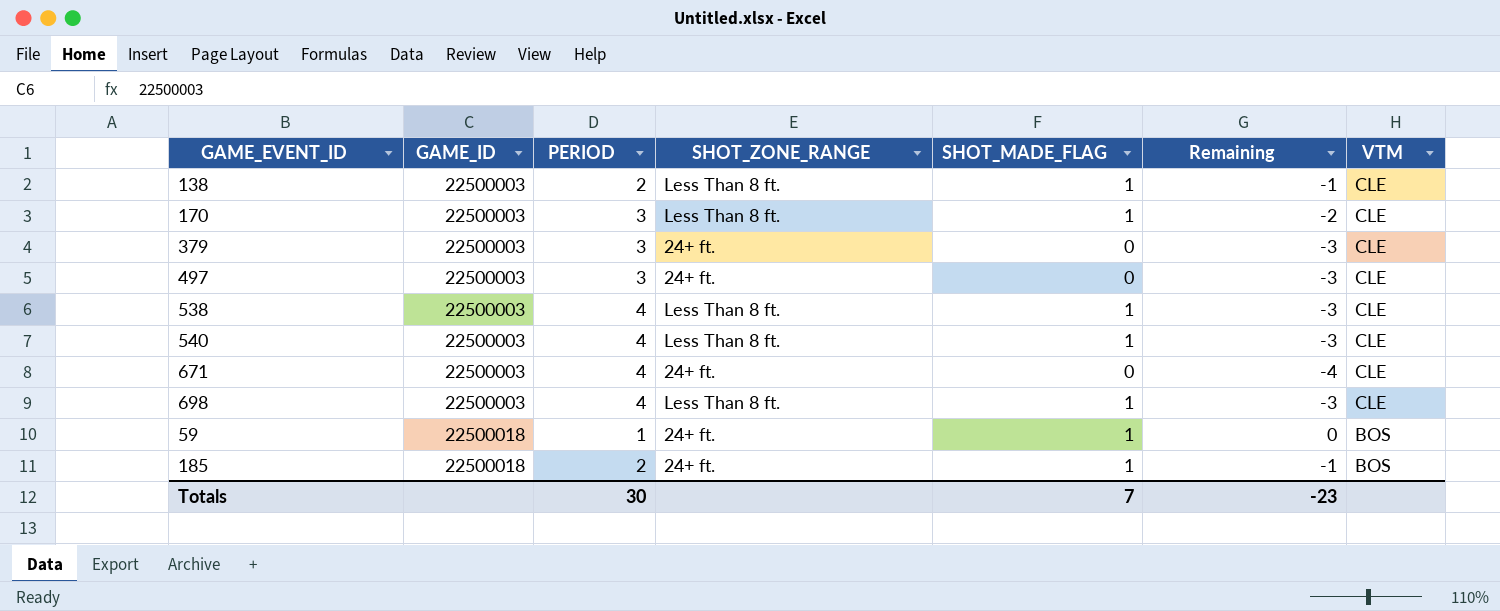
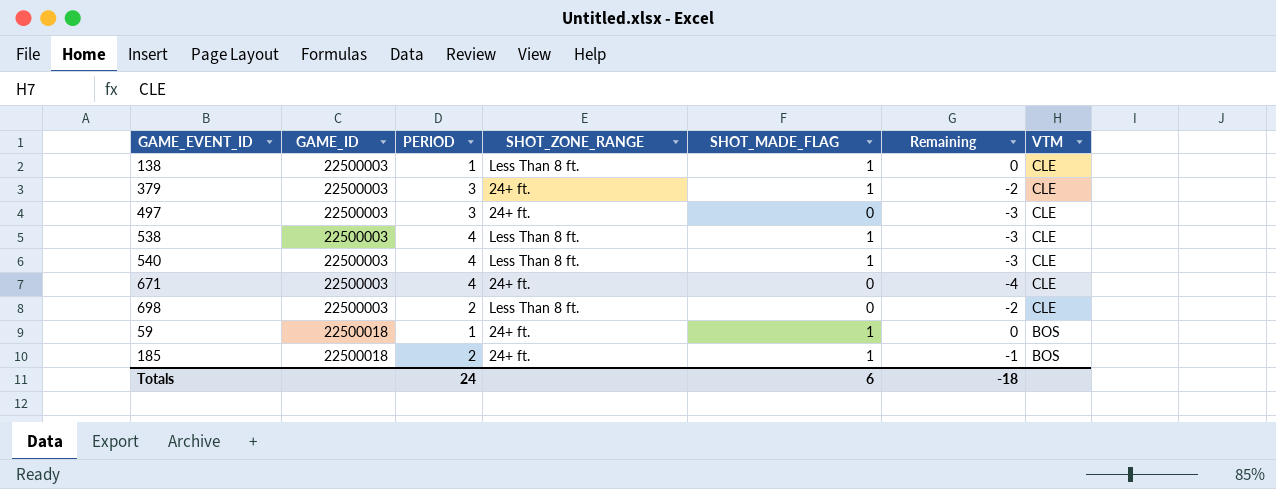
row 170: 22500003 | 3 | Less Than 8 ft. | 1 | -2 | CLE -> none
138 | PERIOD: 2 -> 1
138 | Remaining: -1 -> 0
379 | SHOT_MADE_FLAG: 0 -> 1
379 | Remaining: -3 -> -2
698 | PERIOD: 4 -> 2
698 | SHOT_MADE_FLAG: 1 -> 0
698 | Remaining: -3 -> -2
Totals | PERIOD: 30 -> 24
Totals | SHOT_MADE_FLAG: 7 -> 6
Totals | Remaining: -23 -> -18

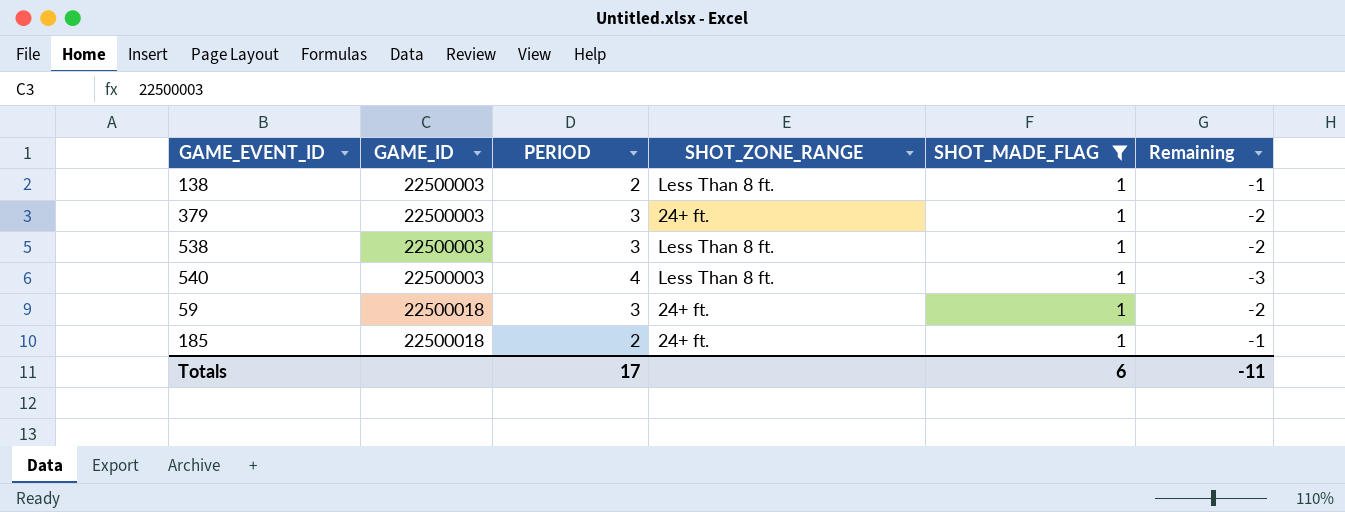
filter: none -> SHOT_MADE_FLAG = 1
column VTM | position: 7 -> none
138 | PERIOD: 1 -> 2
138 | Remaining: 0 -> -1
538 | PERIOD: 4 -> 3
538 | Remaining: -3 -> -2
59 | PERIOD: 1 -> 3
59 | Remaining: 0 -> -2
Totals | PERIOD: 24 -> 17
Totals | Remaining: -18 -> -11

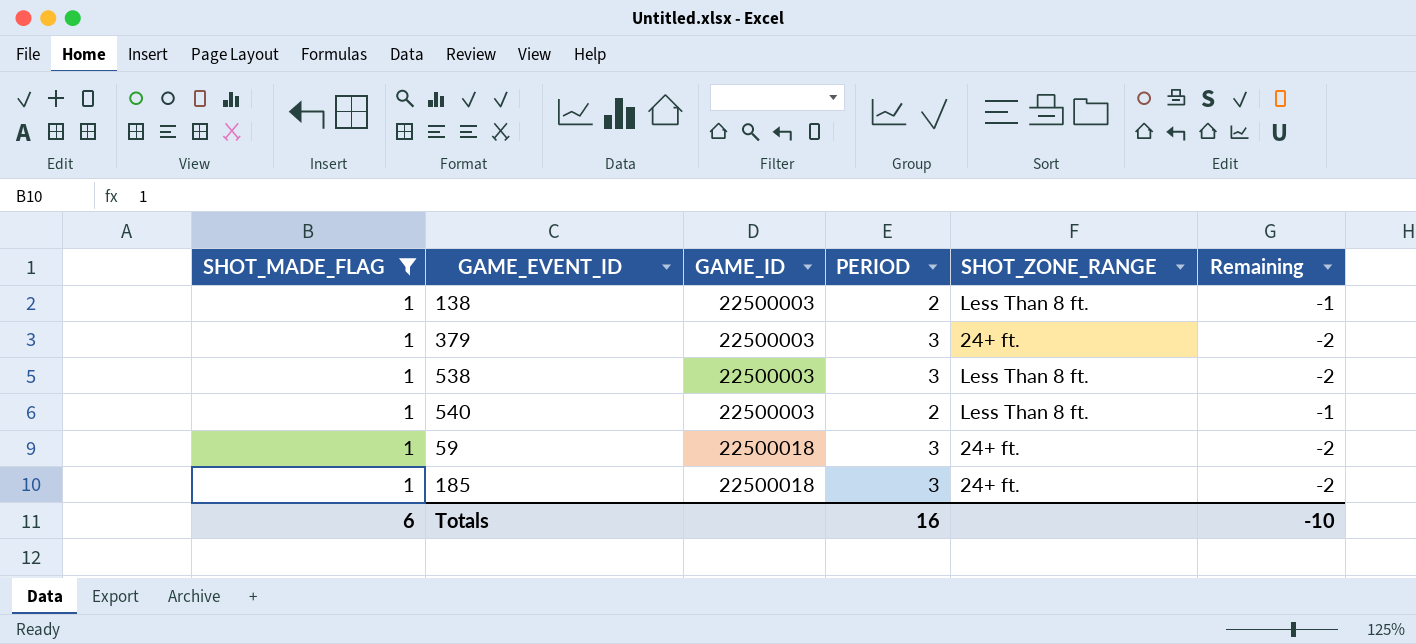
column SHOT_MADE_FLAG | position: 5 -> 1
540 | PERIOD: 4 -> 2
540 | Remaining: -3 -> -1
185 | PERIOD: 2 -> 3
185 | Remaining: -1 -> -2
Totals | PERIOD: 17 -> 16
Totals | Remaining: -11 -> -10

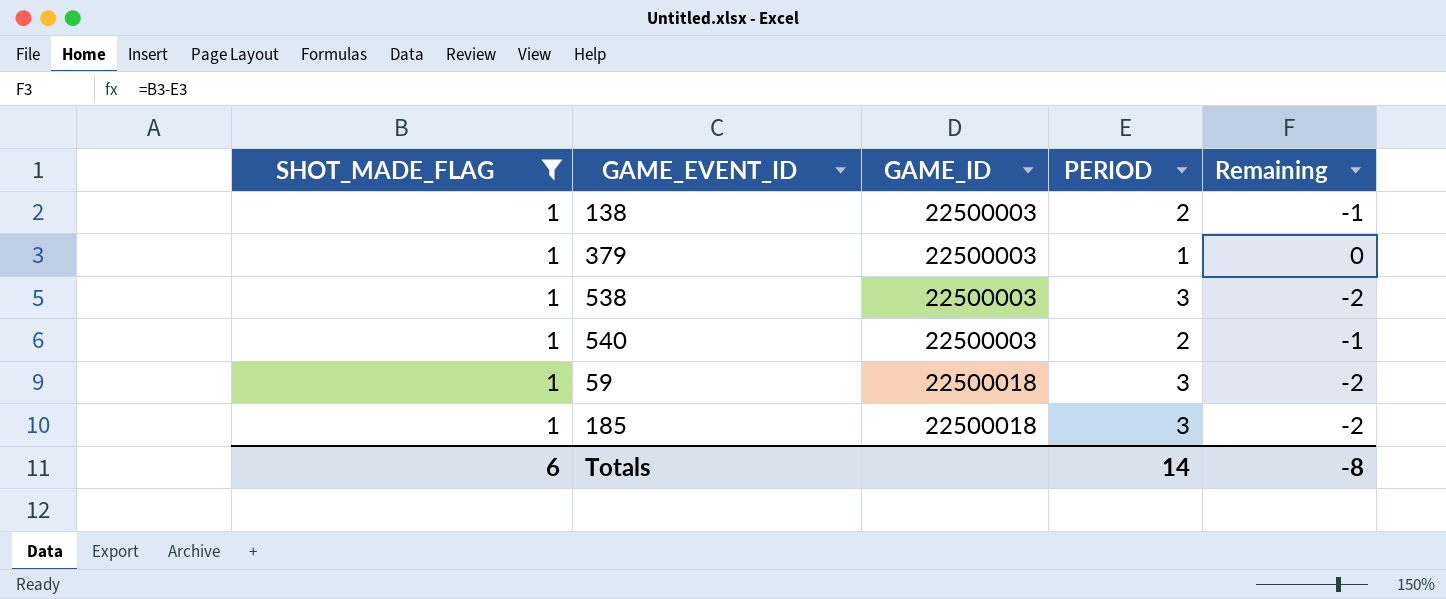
column SHOT_ZONE_RANGE | position: 5 -> none
379 | PERIOD: 3 -> 1
379 | Remaining: -2 -> 0
Totals | PERIOD: 16 -> 14
Totals | Remaining: -10 -> -8

